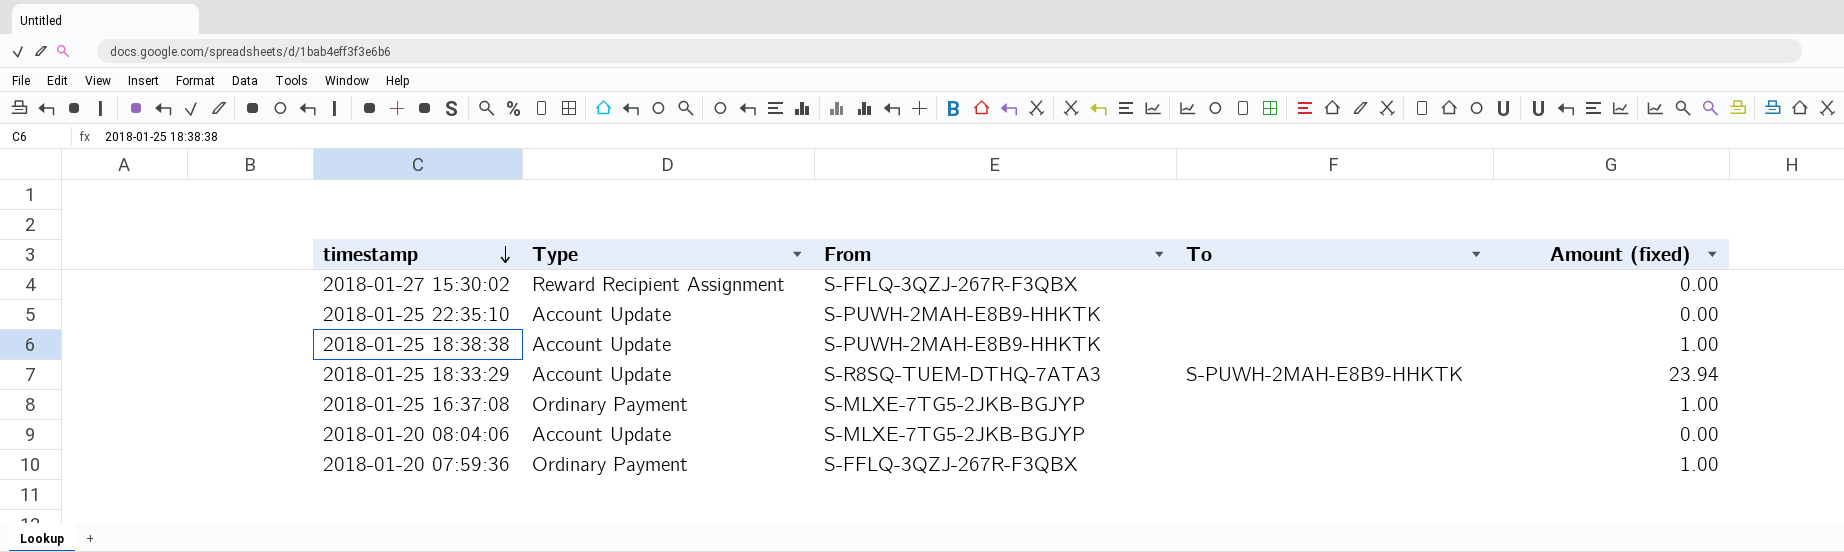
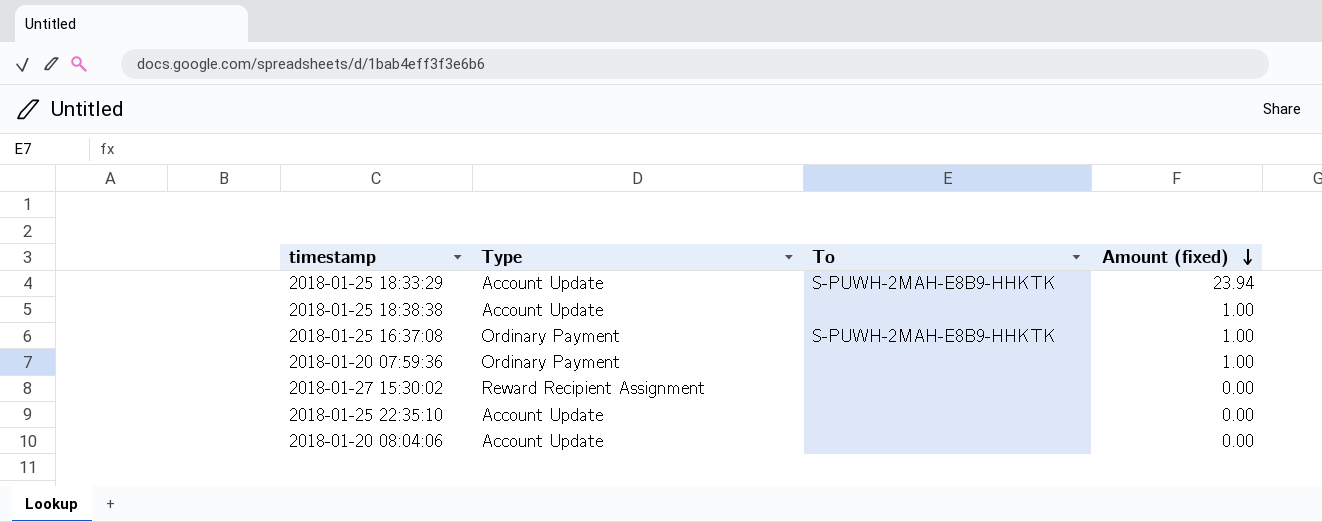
row order: timestamp descending -> Amount (fixed) descending
column From | position: 3 -> none
2018-01-25 16:37:08 | To: none -> S-PUWH-2MAH-E8B9-HHKTK

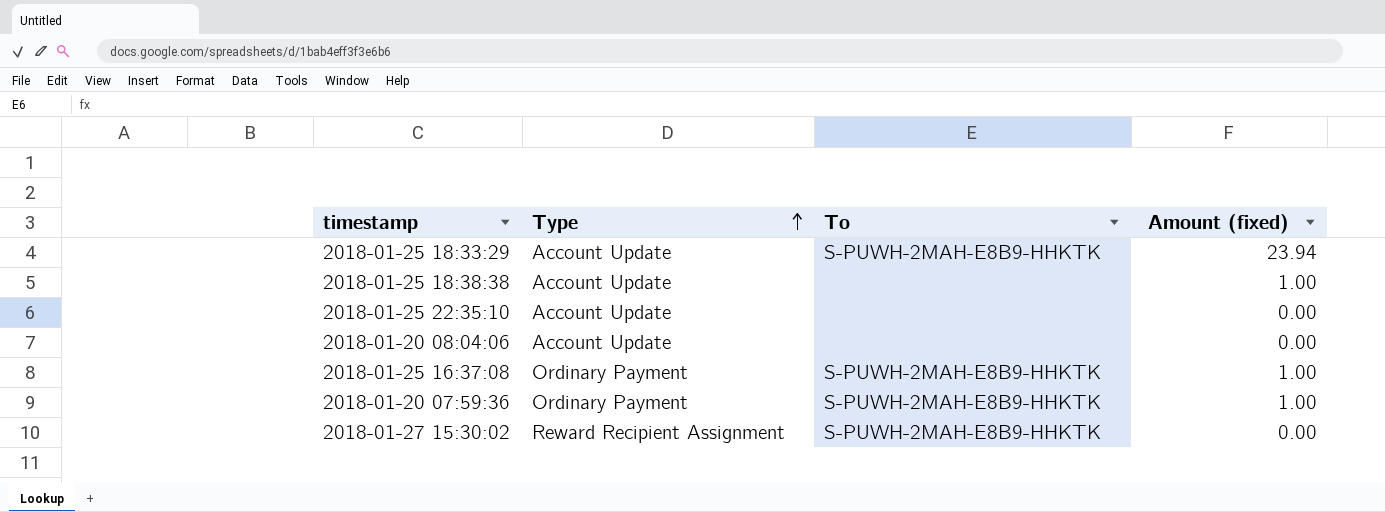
row order: Amount (fixed) descending -> Type ascending
2018-01-20 07:59:36 | To: none -> S-PUWH-2MAH-E8B9-HHKTK
2018-01-27 15:30:02 | To: none -> S-PUWH-2MAH-E8B9-HHKTK

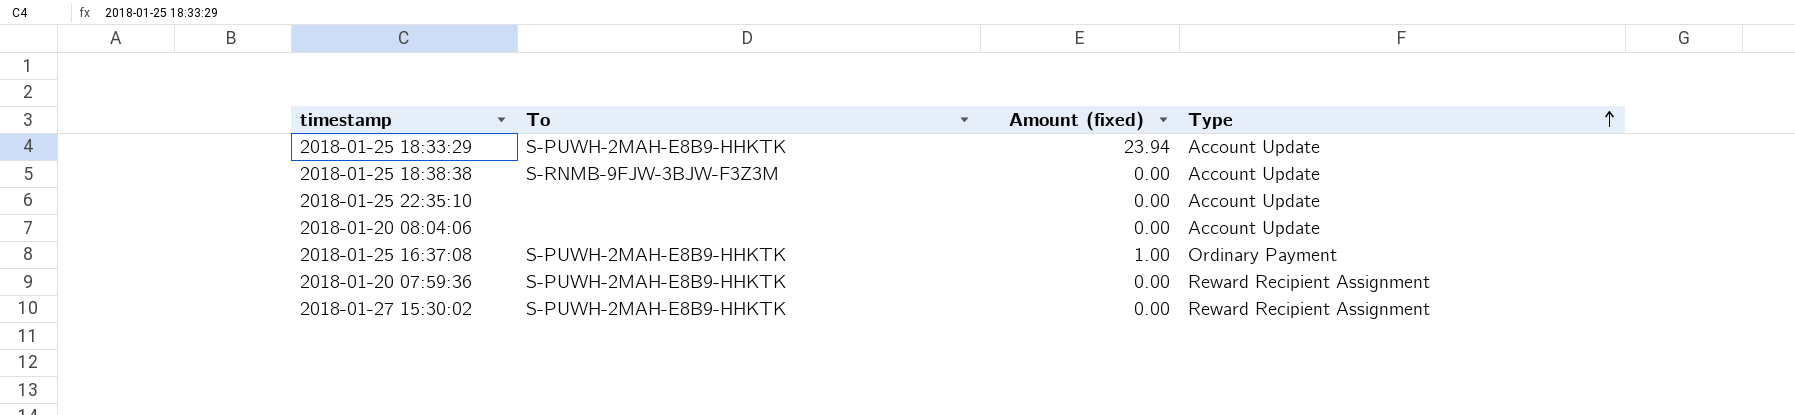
column Type | position: 2 -> 4
2018-01-25 18:38:38 | To: none -> S-RNMB-9FJW-3BJW-F3Z3M
2018-01-25 18:38:38 | Amount (fixed): 1.00 -> 0.00
2018-01-20 07:59:36 | Amount (fixed): 1.00 -> 0.00
2018-01-20 07:59:36 | Type: Ordinary Payment -> Reward Recipient Assignment

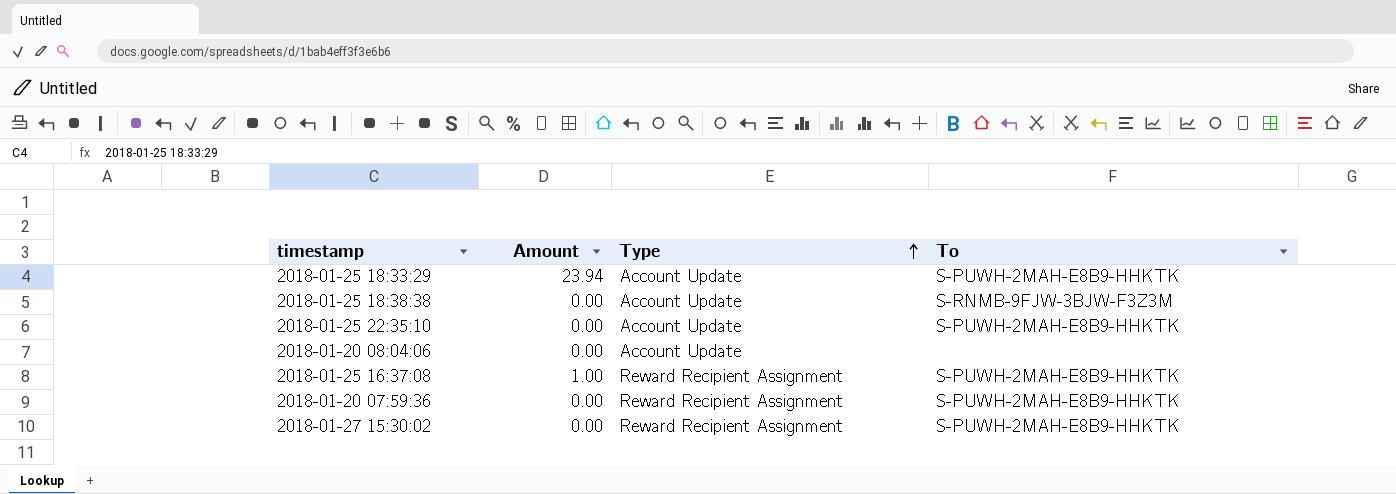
column name: Amount (fixed) -> Amount
column To | position: 2 -> 4
2018-01-25 22:35:10 | To: none -> S-PUWH-2MAH-E8B9-HHKTK
2018-01-25 16:37:08 | Type: Ordinary Payment -> Reward Recipient Assignment

